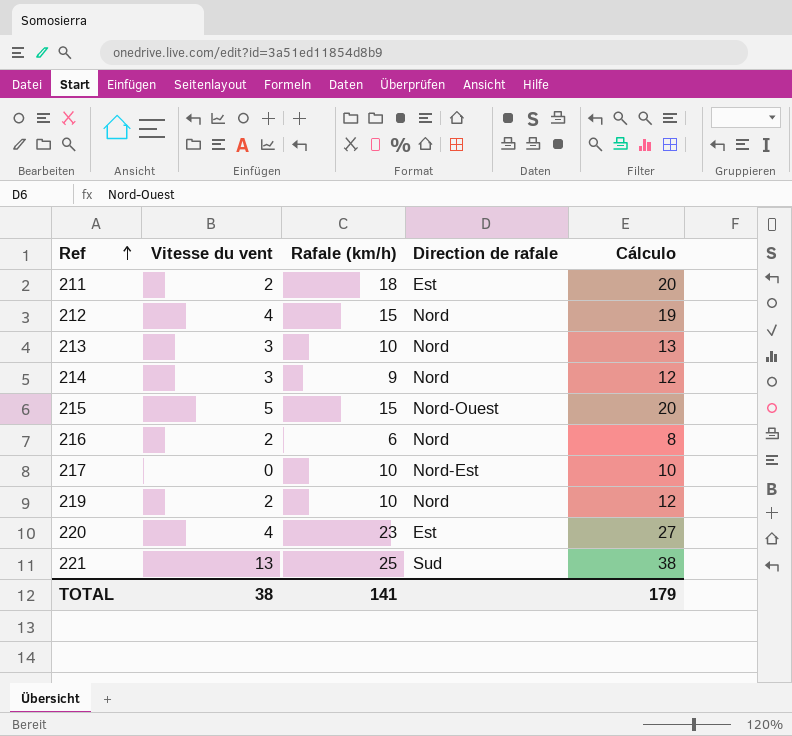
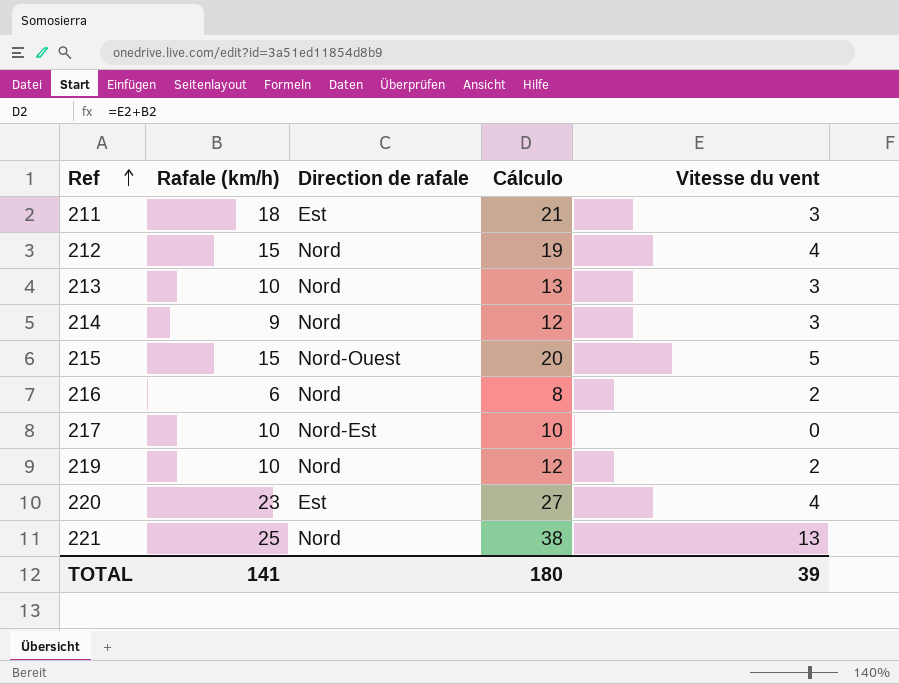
column Vitesse du vent | position: 2 -> 5
211 | Cálculo: 20 -> 21
211 | Vitesse du vent: 2 -> 3
221 | Direction de rafale: Sud -> Nord
TOTAL | Cálculo: 179 -> 180
TOTAL | Vitesse du vent: 38 -> 39

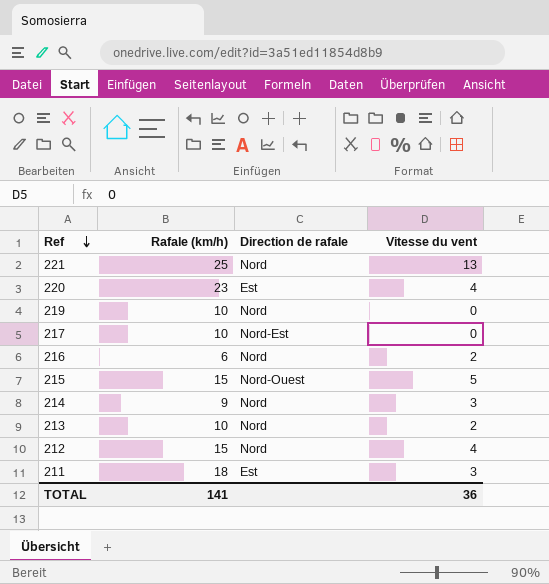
row order: Ref ascending -> Ref descending
column Cálculo | formula: [Rafale (km/h)] + [Vitesse du vent] -> none
219 | Vitesse du vent: 2 -> 0
213 | Vitesse du vent: 3 -> 2
TOTAL | Vitesse du vent: 39 -> 36

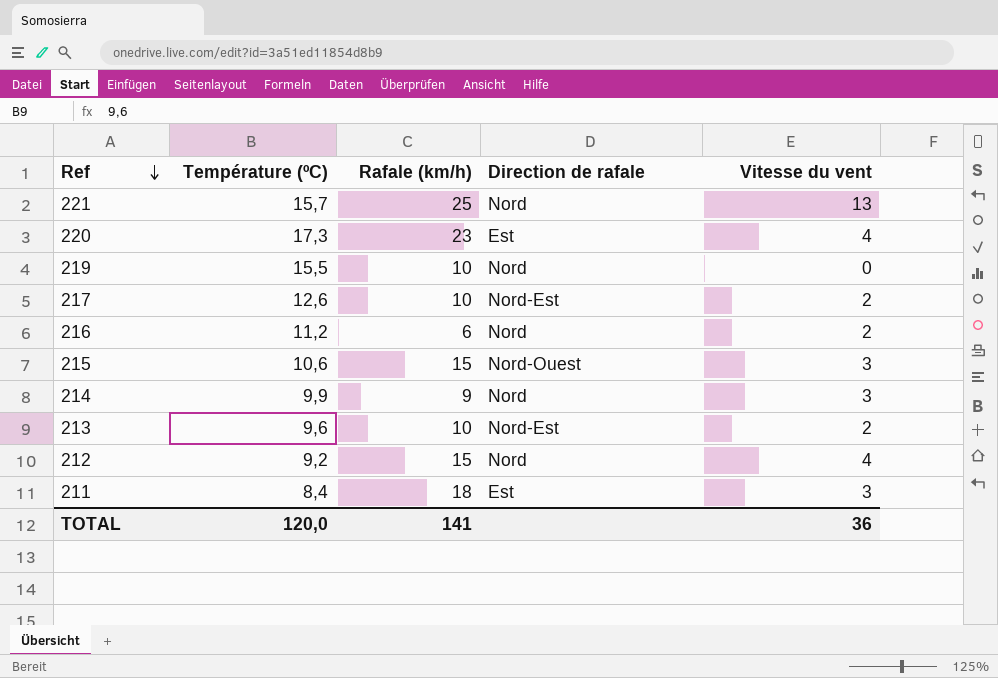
column Température (ºC) | position: none -> 2
217 | Vitesse du vent: 0 -> 2
215 | Vitesse du vent: 5 -> 3
213 | Direction de rafale: Nord -> Nord-Est

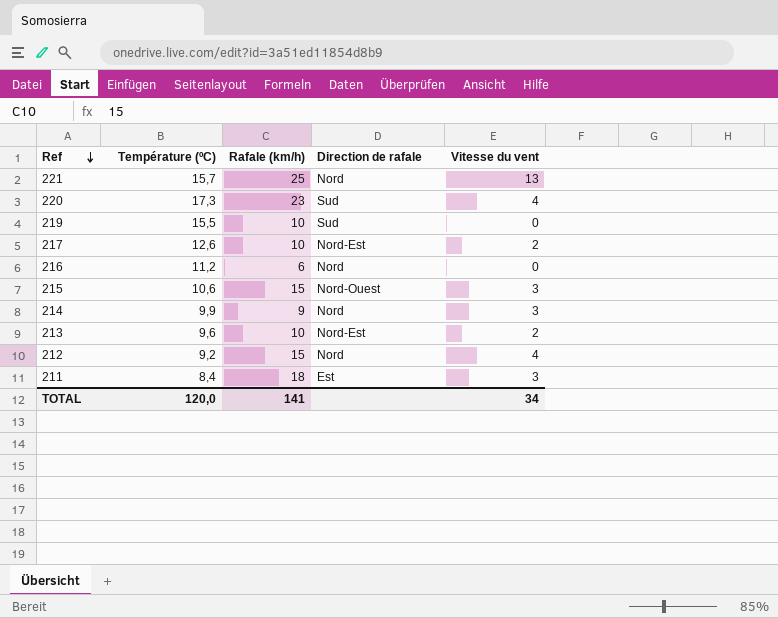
220 | Direction de rafale: Est -> Sud
219 | Direction de rafale: Nord -> Sud
216 | Vitesse du vent: 2 -> 0
TOTAL | Vitesse du vent: 36 -> 34

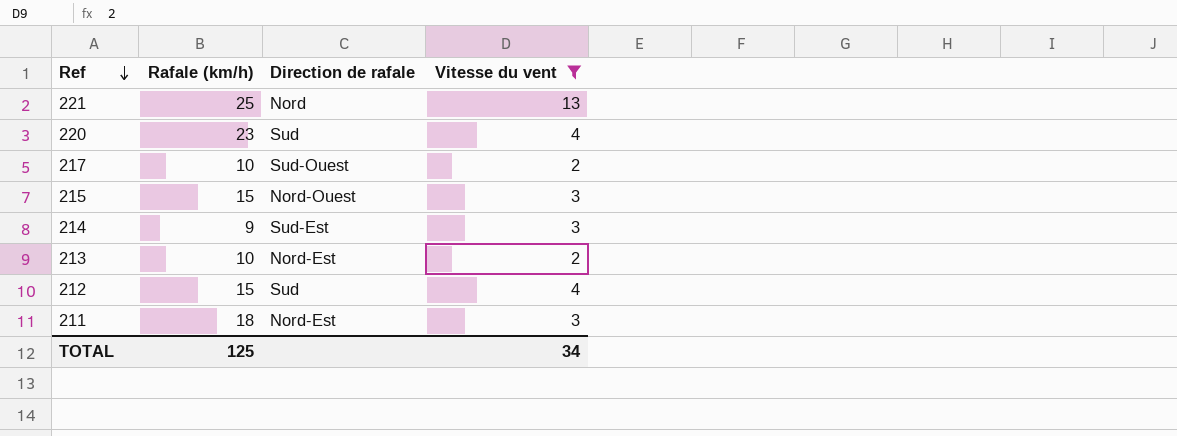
filter: none -> Vitesse du vent != 0
column Température (ºC) | position: 2 -> none
217 | Direction de rafale: Nord-Est -> Sud-Ouest
214 | Direction de rafale: Nord -> Sud-Est
212 | Direction de rafale: Nord -> Sud
211 | Direction de rafale: Est -> Nord-Est
TOTAL | Rafale (km/h): 141 -> 125

